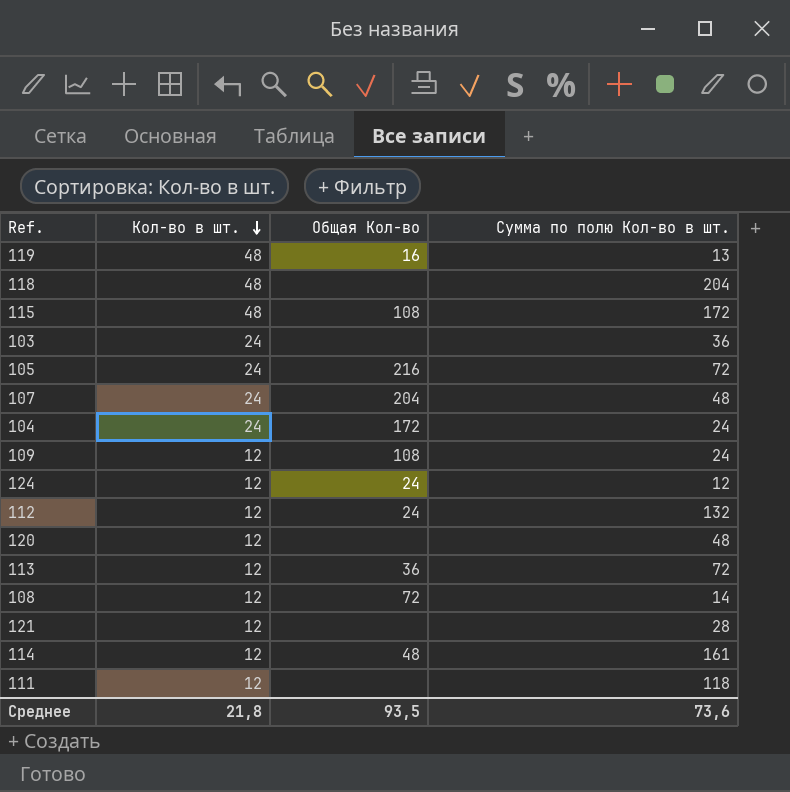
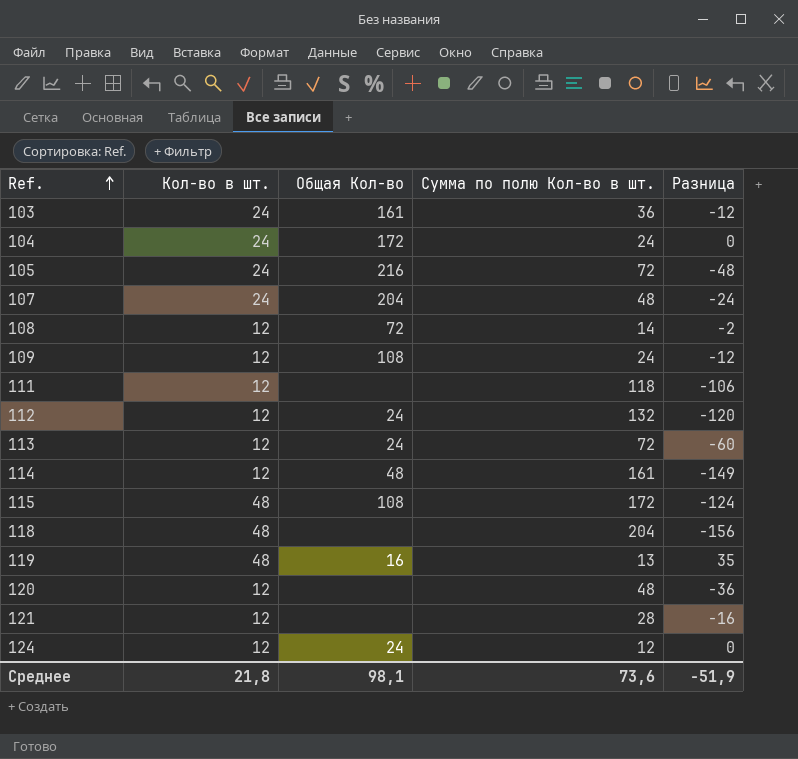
row order: Кол-во в шт. descending -> Ref. ascending
column Разница | formula: none -> [Кол-во в шт.] - [Сумма по полю Кол-во в шт.]
103 | Общая Кол-во: none -> 161
113 | Общая Кол-во: 36 -> 24
Среднее | Общая Кол-во: 93,5 -> 98,1

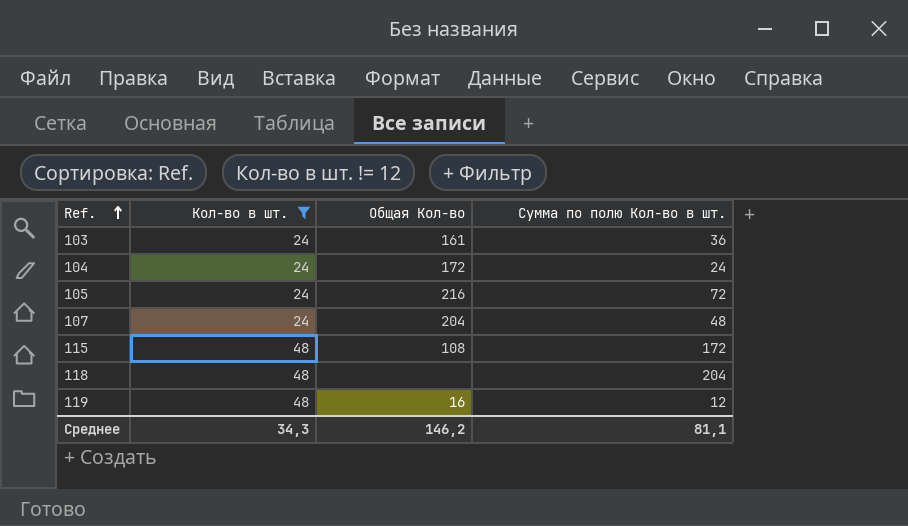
filter: none -> Кол-во в шт. != 12
column Разница | formula: [Кол-во в шт.] - [Сумма по полю Кол-во в шт.] -> none
119 | Сумма по полю Кол-во в шт.: 13 -> 12
Среднее | Кол-во в шт.: 21,8 -> 34,3
Среднее | Общая Кол-во: 98,1 -> 146,2
Среднее | Сумма по полю Кол-во в шт.: 73,6 -> 81,1

